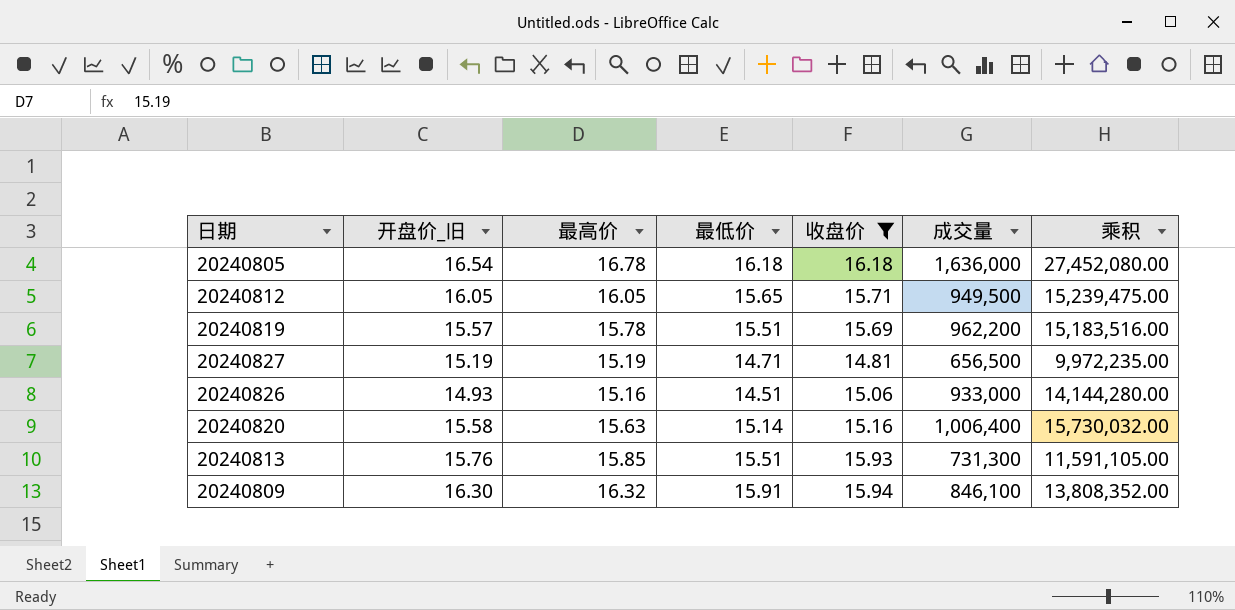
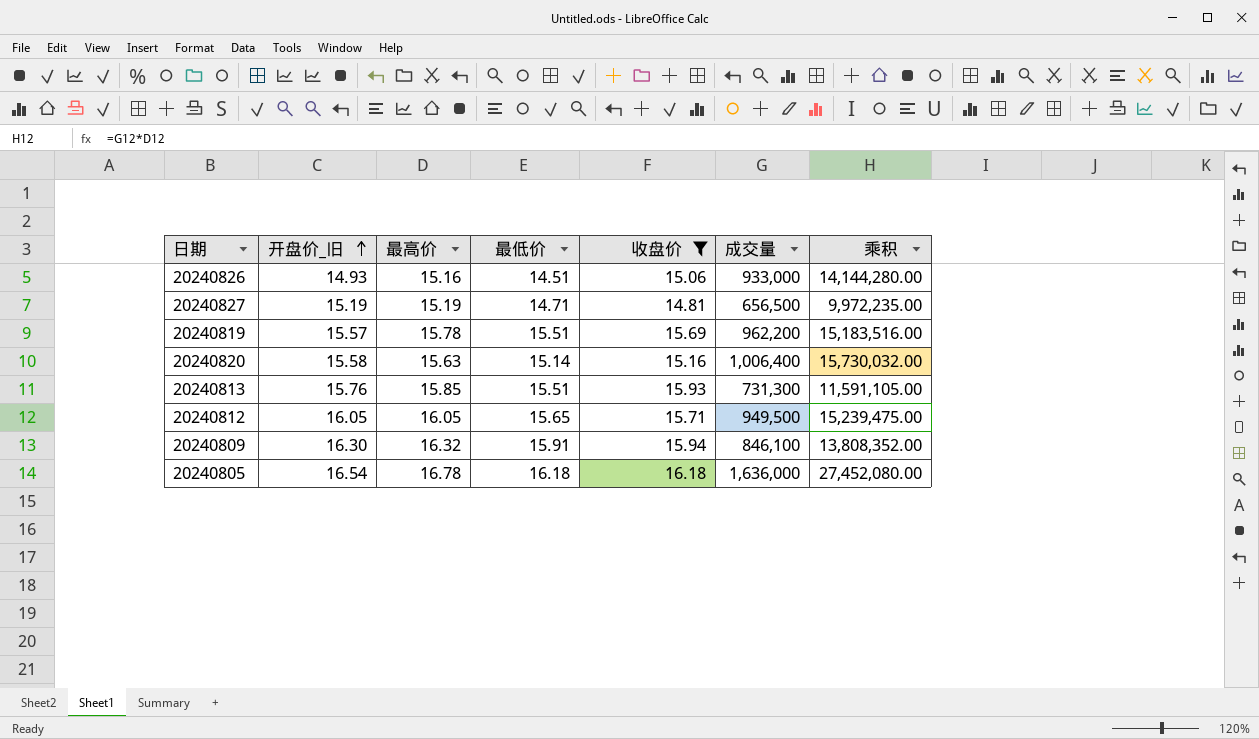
row order: none -> 开盘价_旧 ascending

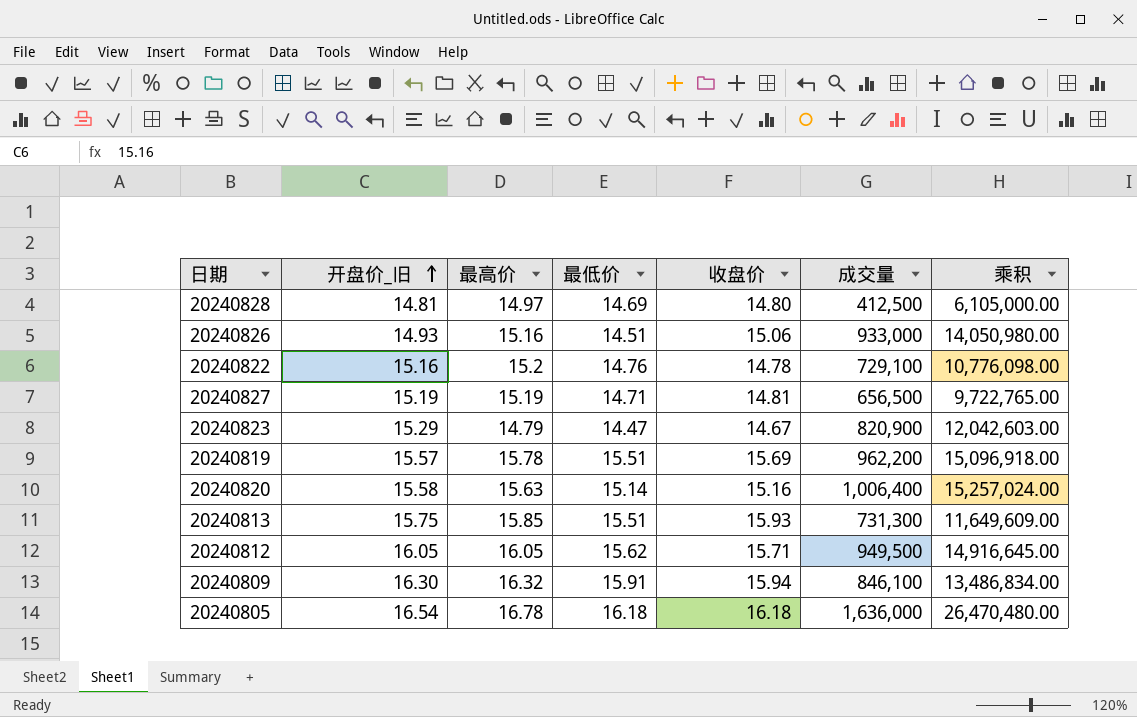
filter: 收盘价 >= 14.81 -> none
column 乘积 | formula: [最高价] * [成交量] -> [收盘价] * [成交量]
20240813 | 开盘价_旧: 15.76 -> 15.75
20240812 | 最低价: 15.65 -> 15.62

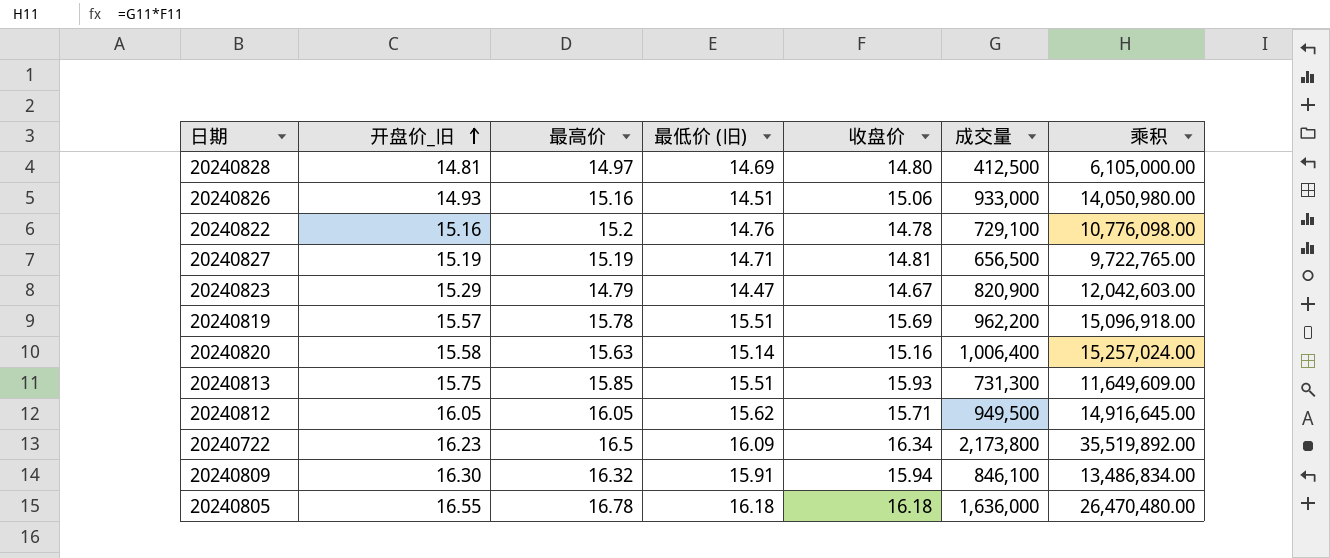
column name: 最低价 -> 最低价 (旧)
row 20240722: none -> 16.23 | 16.5 | 16.09 | 16.34 | 2,173,800 | 35,519,892.00
20240805 | 开盘价_旧: 16.54 -> 16.55

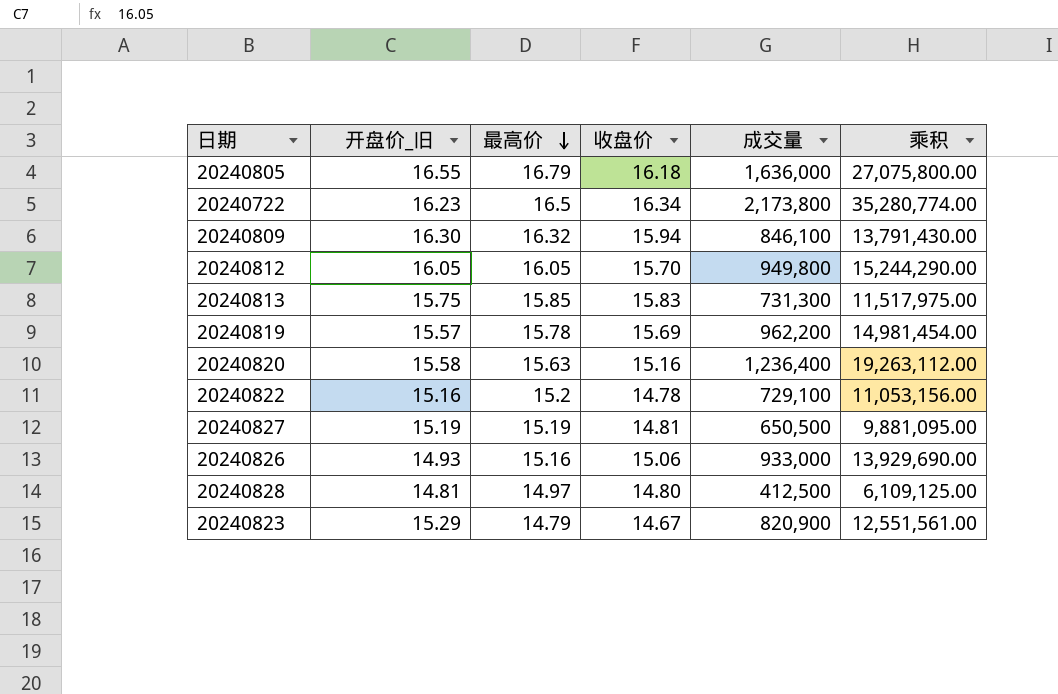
row order: 开盘价_旧 ascending -> 最高价 descending
column 最低价 (旧) | position: 4 -> none
column 乘积 | formula: [收盘价] * [成交量] -> [开盘价_旧] * [成交量]
20240805 | 最高价: 16.78 -> 16.79
20240812 | 收盘价: 15.71 -> 15.70
20240812 | 成交量: 949,500 -> 949,800
20240813 | 收盘价: 15.93 -> 15.83
20240820 | 成交量: 1,006,400 -> 1,236,400
20240827 | 成交量: 656,500 -> 650,500

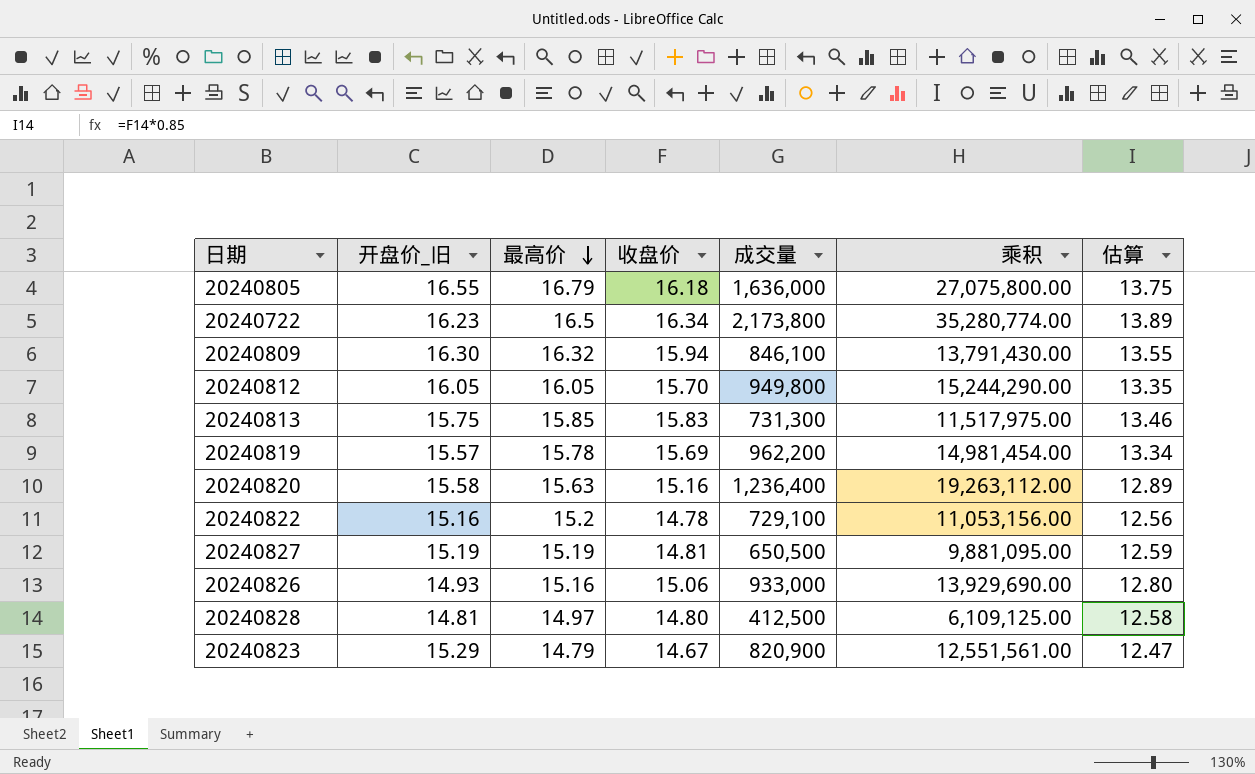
column 估算 | formula: none -> [收盘价] * 0.85

